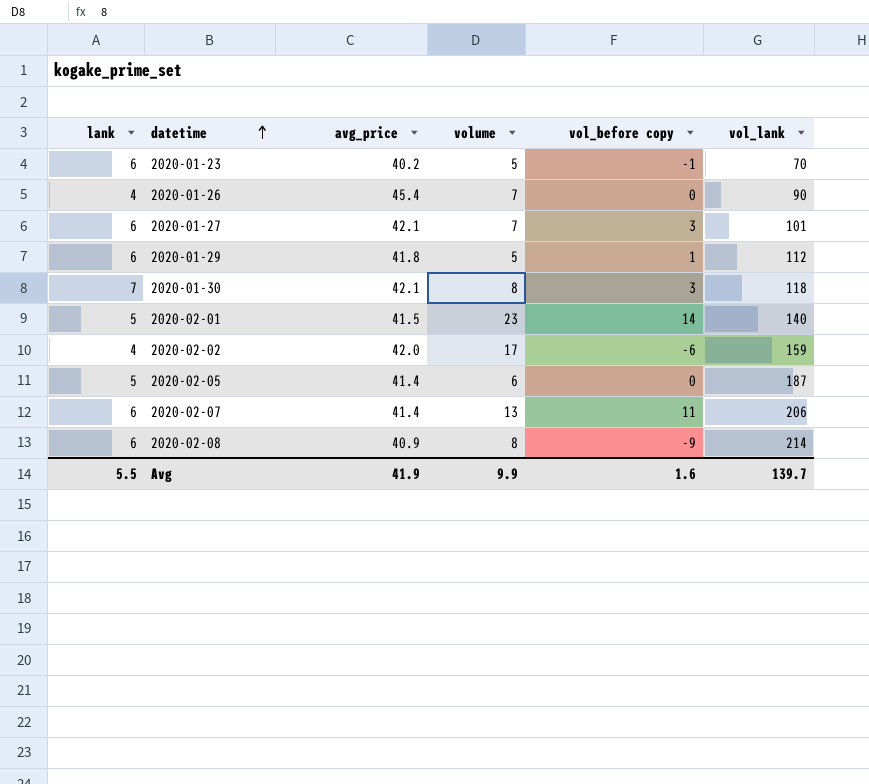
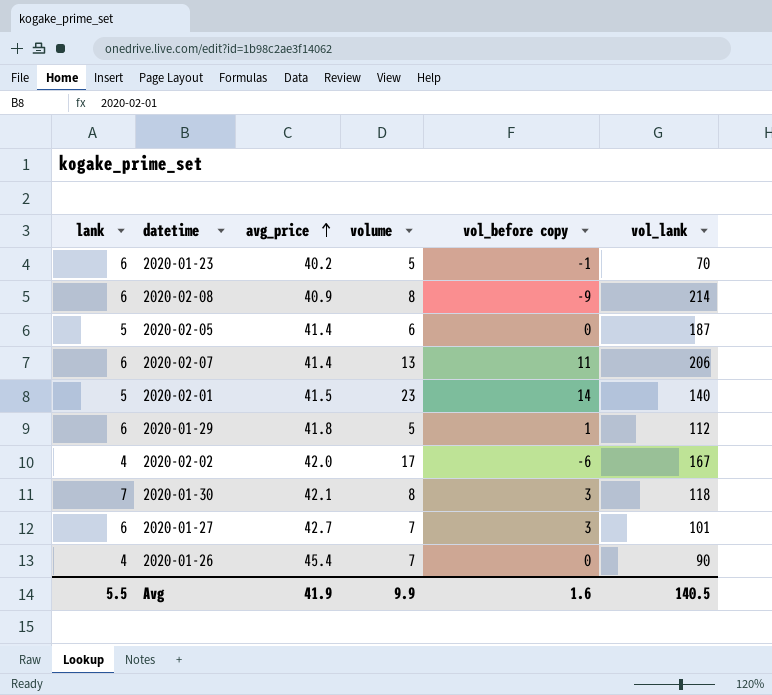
row order: datetime ascending -> avg_price ascending
2020-02-02 | vol_lank: 159 -> 167
2020-01-27 | avg_price: 42.1 -> 42.7
Avg | vol_lank: 139.7 -> 140.5

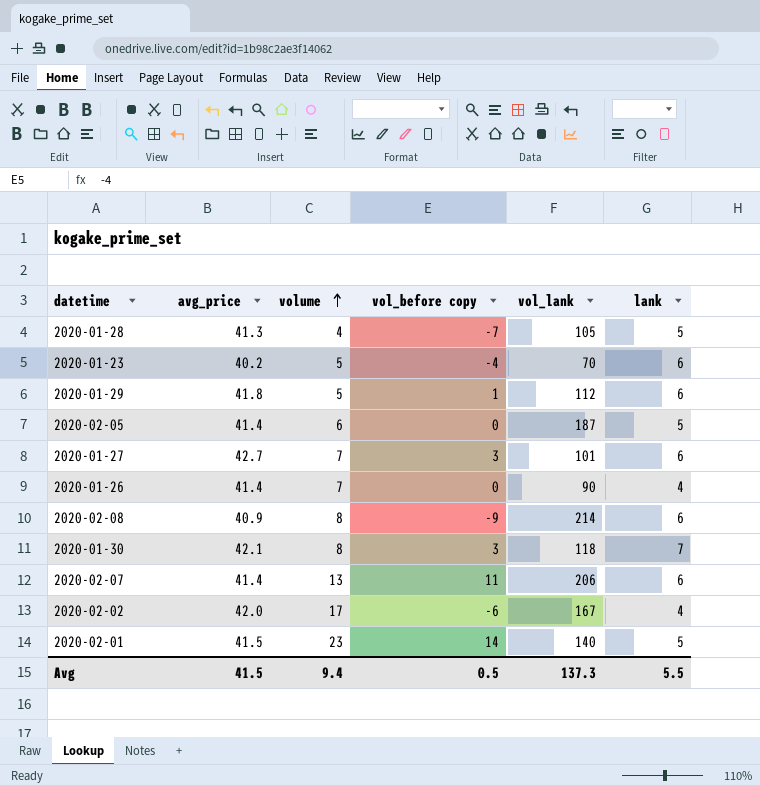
row order: avg_price ascending -> volume ascending
column lank | position: 1 -> 6
row 2020-01-28: none -> 41.3 | 4 | -7 | 105 | 5
2020-01-23 | vol_before copy: -1 -> -4
2020-01-26 | avg_price: 45.4 -> 41.4
Avg | avg_price: 41.9 -> 41.5
Avg | volume: 9.9 -> 9.4
Avg | vol_before copy: 1.6 -> 0.5
Avg | vol_lank: 140.5 -> 137.3

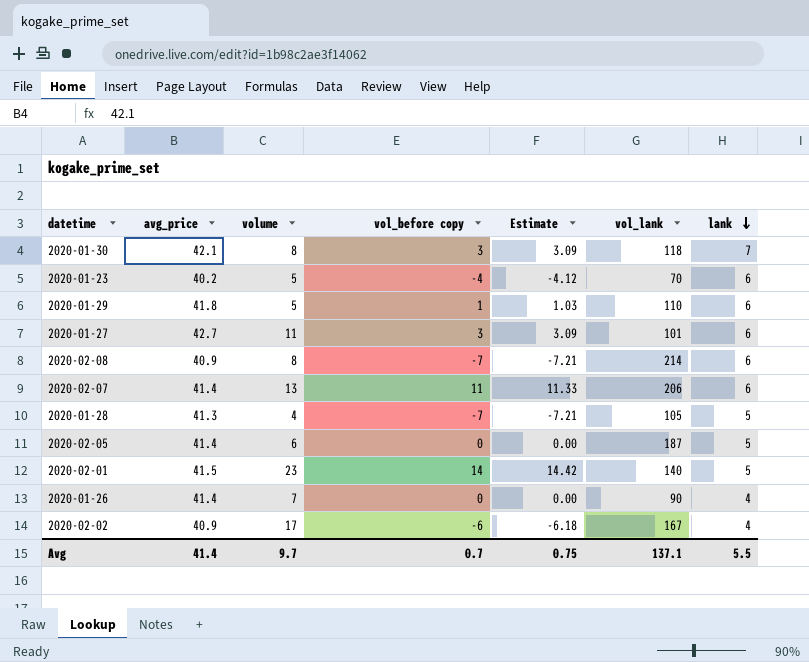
row order: volume ascending -> lank descending
column Estimate | formula: none -> [vol_before copy] * 1.03
2020-01-29 | vol_lank: 112 -> 110
2020-01-27 | volume: 7 -> 11
2020-02-08 | vol_before copy: -9 -> -7
2020-02-02 | avg_price: 42.0 -> 40.9
Avg | avg_price: 41.5 -> 41.4
Avg | volume: 9.4 -> 9.7
Avg | vol_before copy: 0.5 -> 0.7
Avg | vol_lank: 137.3 -> 137.1

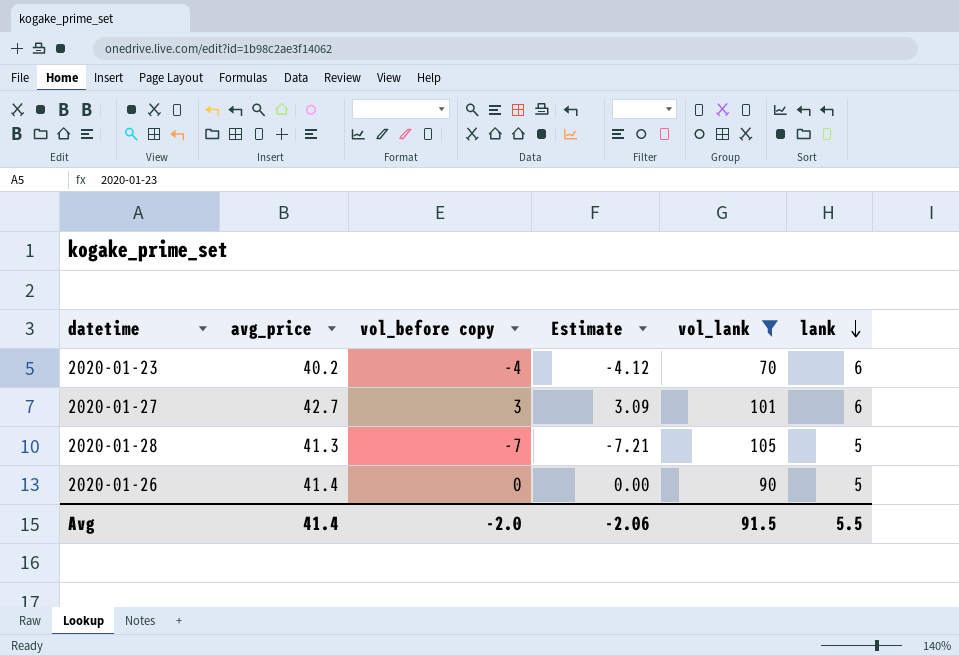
filter: none -> vol_lank <= 105
column volume | position: 3 -> none
2020-01-26 | lank: 4 -> 5
Avg | vol_before copy: 0.7 -> -2.0
Avg | Estimate: 0.75 -> -2.06
Avg | vol_lank: 137.1 -> 91.5

